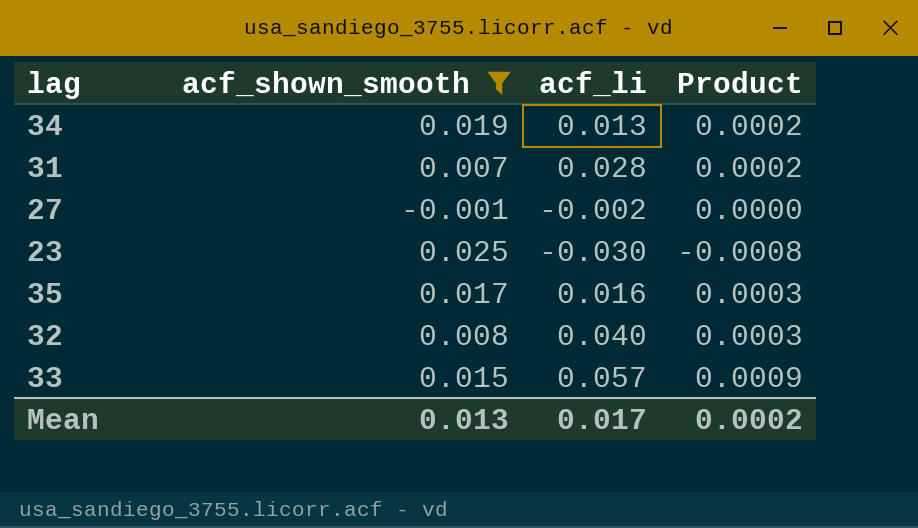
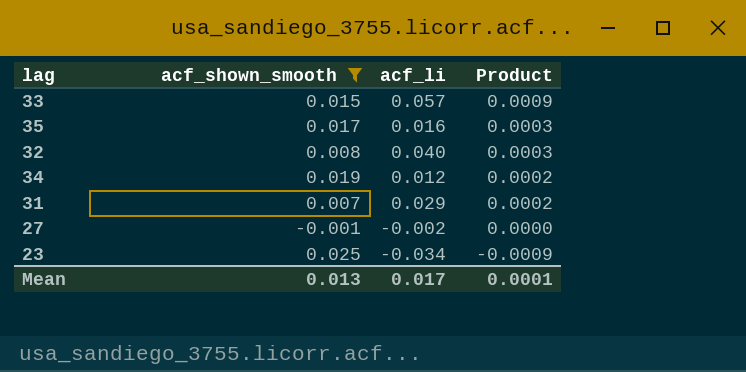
row order: none -> Product descending
34 | acf_li: 0.013 -> 0.012
31 | acf_li: 0.028 -> 0.029
23 | acf_li: -0.030 -> -0.034
23 | Product: -0.0008 -> -0.0009
Mean | Product: 0.0002 -> 0.0001

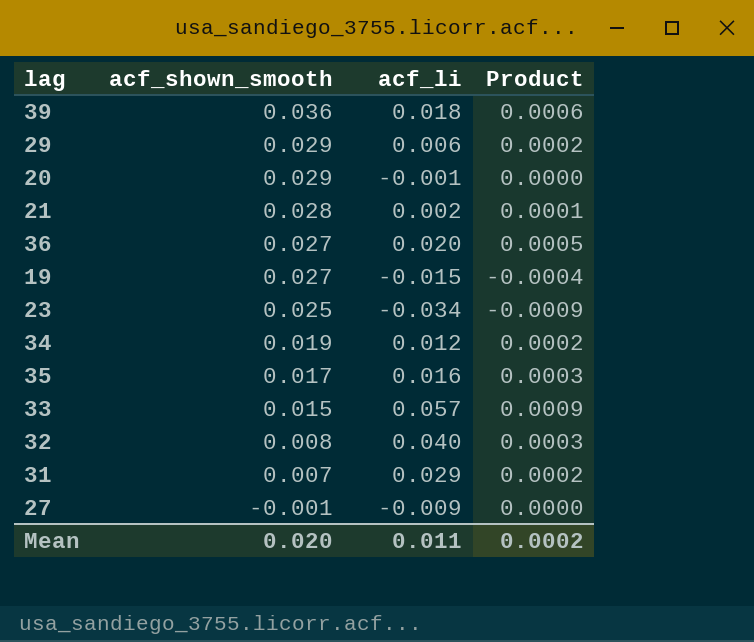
filter: acf_shown_smooth <= 0.025 -> none
row order: Product descending -> acf_shown_smooth descending
27 | acf_li: -0.002 -> -0.009
Mean | acf_shown_smooth: 0.013 -> 0.020
Mean | acf_li: 0.017 -> 0.011
Mean | Product: 0.0001 -> 0.0002

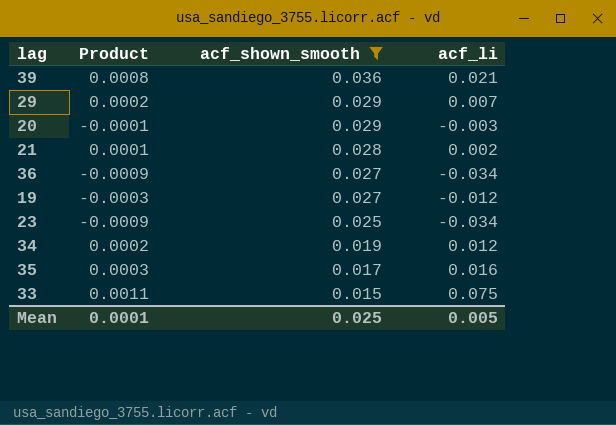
filter: none -> acf_shown_smooth >= 0.015
column Product | position: 4 -> 2
39 | Product: 0.0006 -> 0.0008
39 | acf_li: 0.018 -> 0.021
29 | acf_li: 0.006 -> 0.007
20 | Product: 0.0000 -> -0.0001
20 | acf_li: -0.001 -> -0.003
36 | Product: 0.0005 -> -0.0009
36 | acf_li: 0.020 -> -0.034
19 | Product: -0.0004 -> -0.0003
19 | acf_li: -0.015 -> -0.012
33 | Product: 0.0009 -> 0.0011
33 | acf_li: 0.057 -> 0.075
Mean | Product: 0.0002 -> 0.0001
Mean | acf_shown_smooth: 0.020 -> 0.025
Mean | acf_li: 0.011 -> 0.005

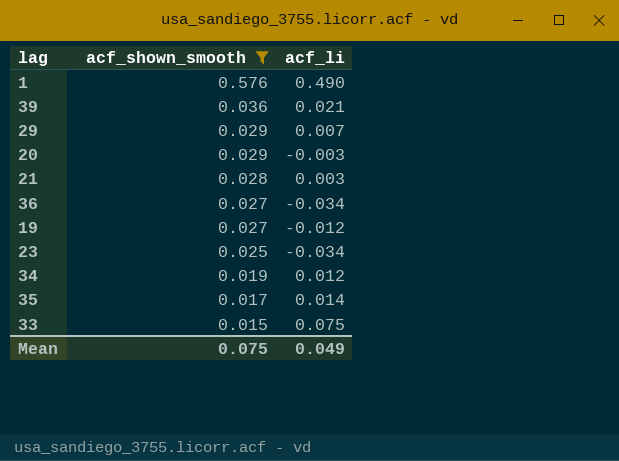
column Product | formula: [acf_shown_smooth] * [acf_li] -> none
row 1: none -> 0.576 | 0.490
21 | acf_li: 0.002 -> 0.003
35 | acf_li: 0.016 -> 0.014
Mean | acf_shown_smooth: 0.025 -> 0.075
Mean | acf_li: 0.005 -> 0.049

